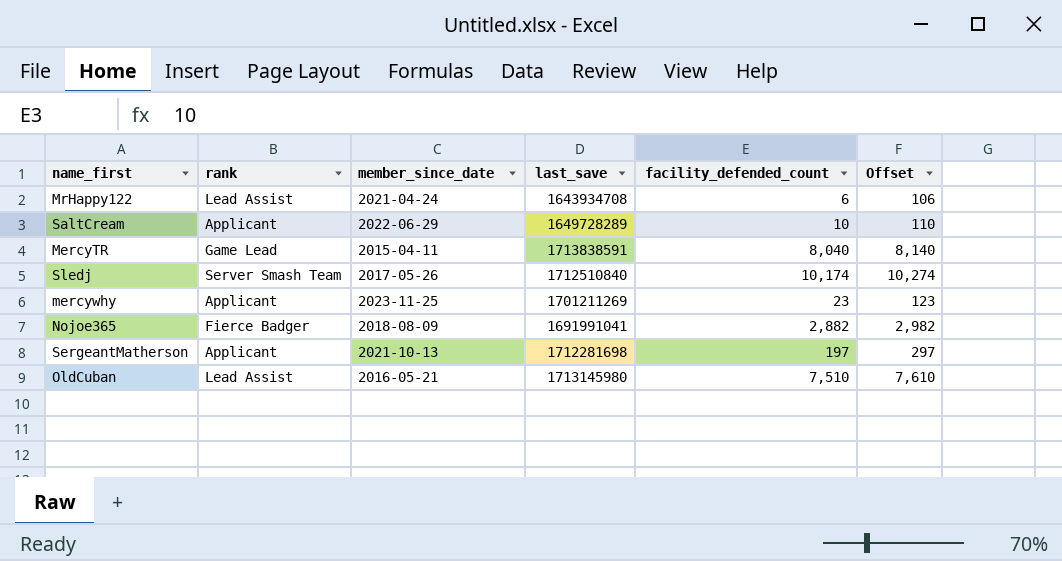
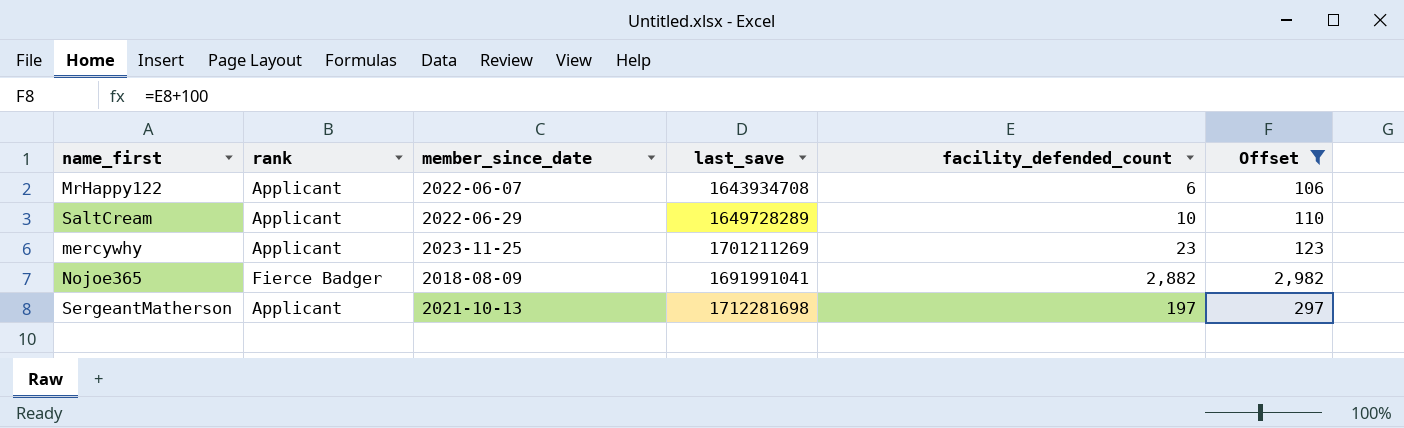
filter: none -> Offset <= 2,982
MrHappy122 | rank: Lead Assist -> Applicant
MrHappy122 | member_since_date: 2021-04-24 -> 2022-06-07

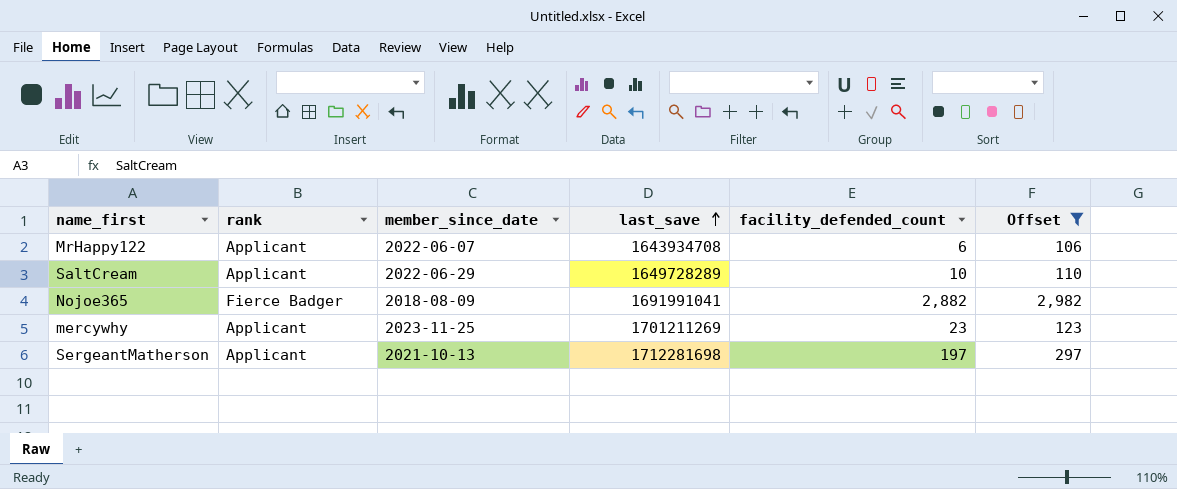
row order: none -> last_save ascending

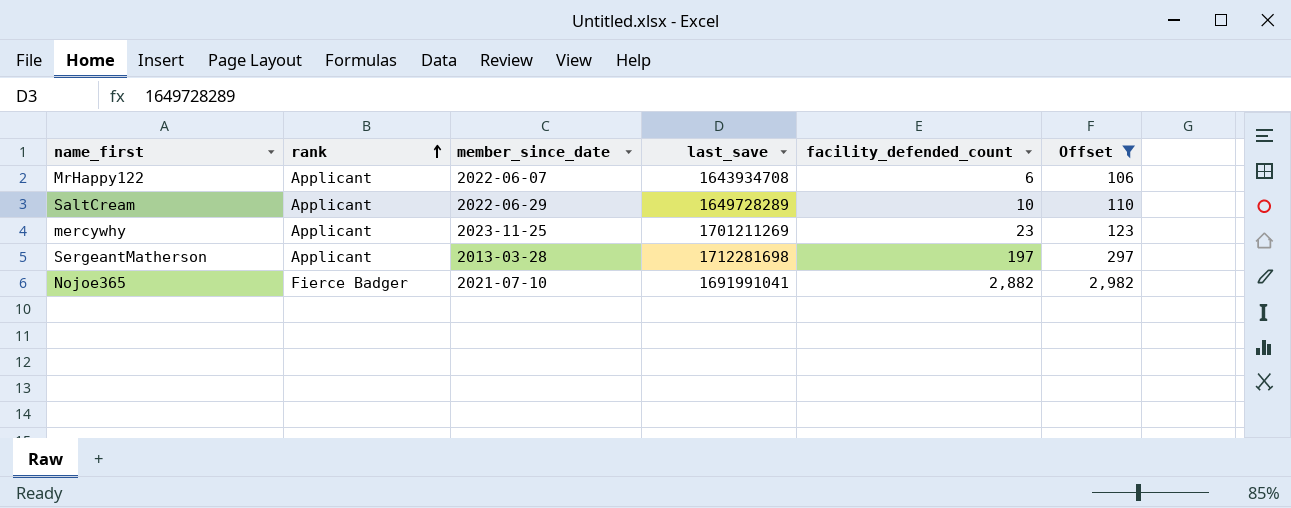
row order: last_save ascending -> rank ascending
SergeantMatherson | member_since_date: 2021-10-13 -> 2013-03-28
Nojoe365 | member_since_date: 2018-08-09 -> 2021-07-10

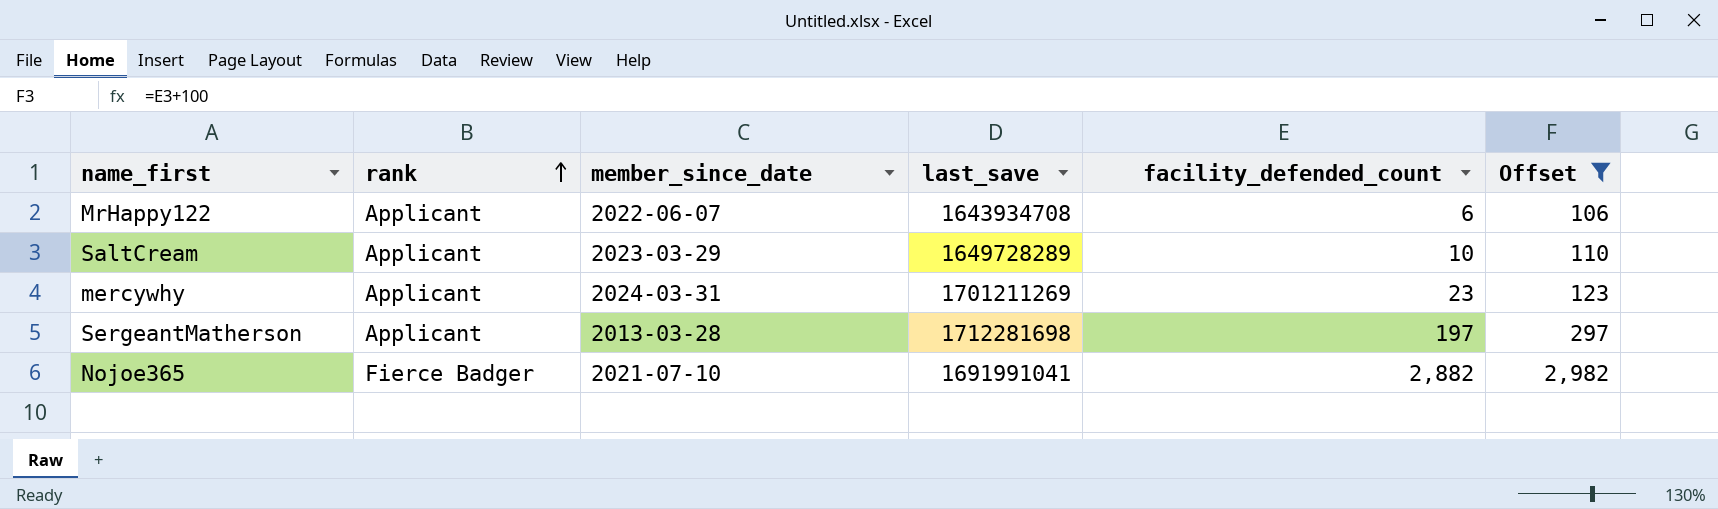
SaltCream | member_since_date: 2022-06-29 -> 2023-03-29
mercywhy | member_since_date: 2023-11-25 -> 2024-03-31

